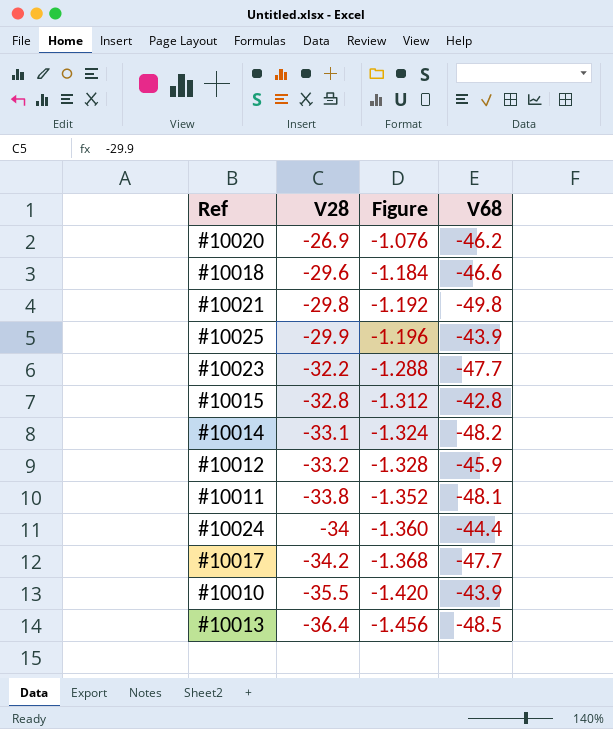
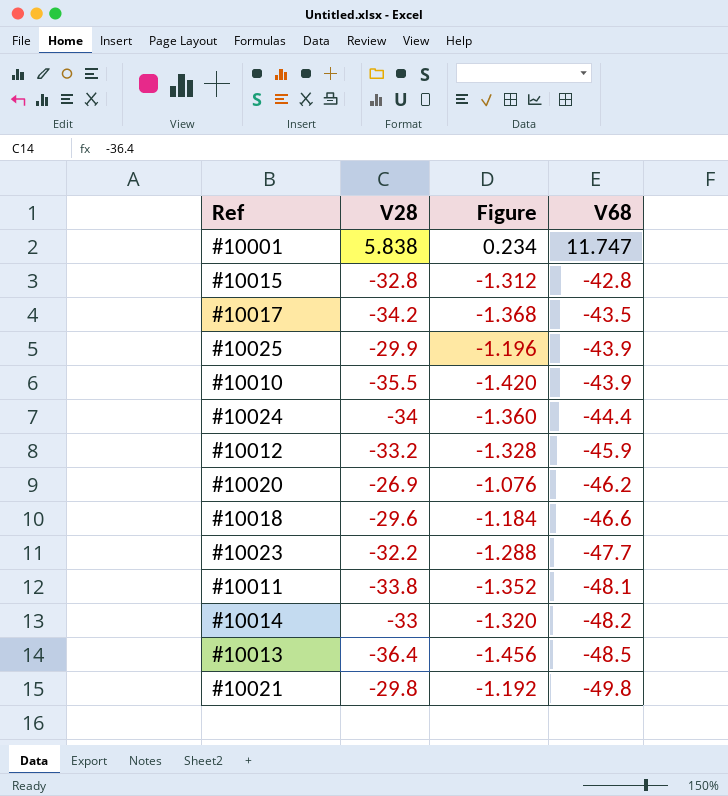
row order: V28 descending -> V68 descending
row #10001: none -> 5.838 | 0.234 | 11.747
#10017 | V68: -47.7 -> -43.5
#10014 | V28: -33.1 -> -33
#10014 | Figure: -1.324 -> -1.320

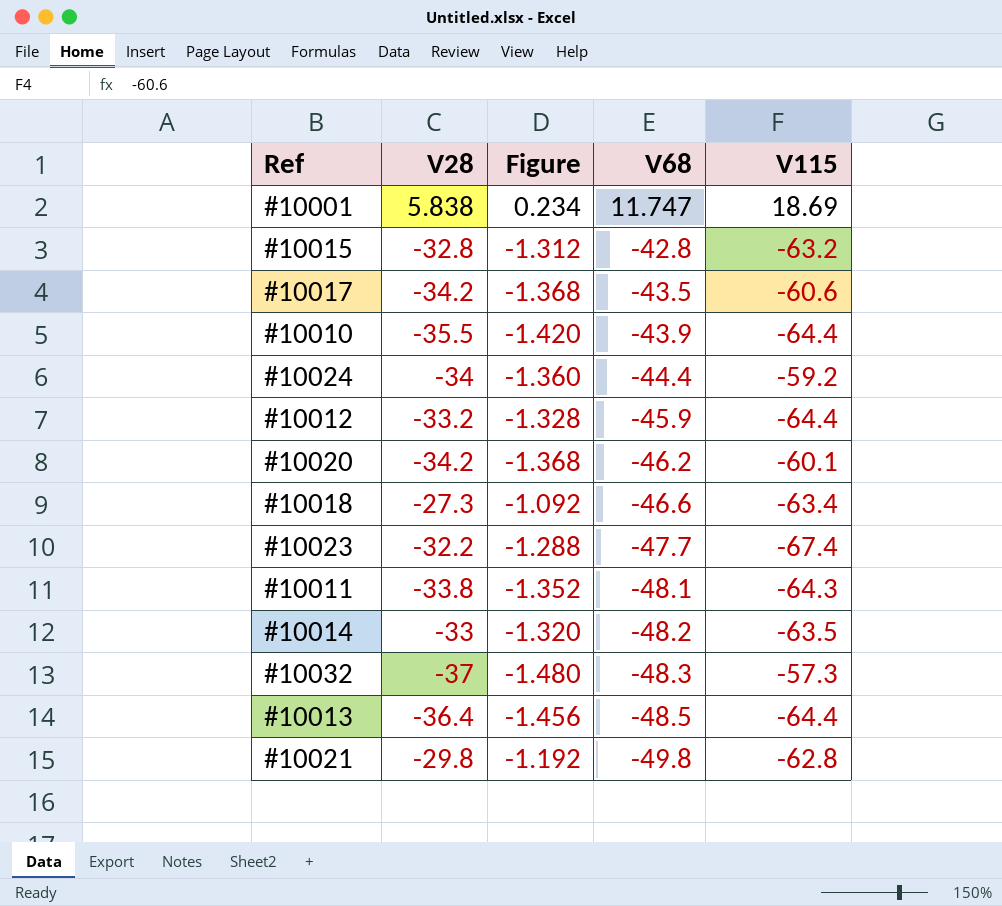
column V115 | position: none -> 5
row #10025: -29.9 | -1.196 | -43.9 -> none
#10020 | V28: -26.9 -> -34.2
#10020 | Figure: -1.076 -> -1.368
#10018 | V28: -29.6 -> -27.3
#10018 | Figure: -1.184 -> -1.092
row #10032: none -> -37 | -1.480 | -48.3 | -57.3

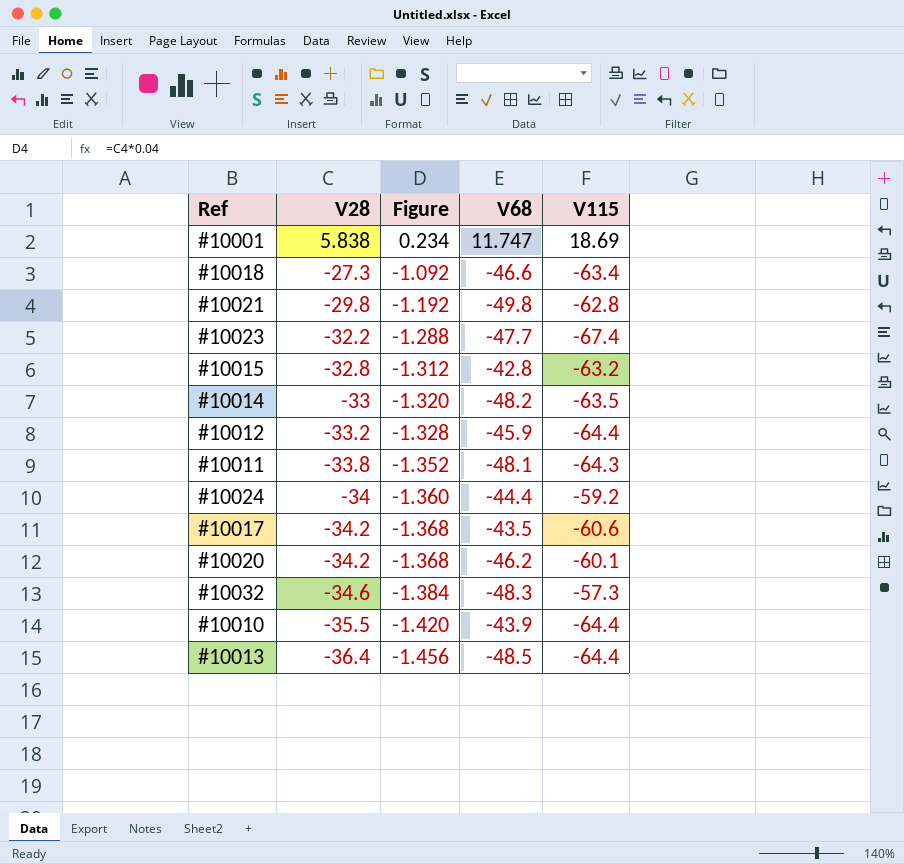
row order: V68 descending -> V28 descending
#10032 | V28: -37 -> -34.6
#10032 | Figure: -1.480 -> -1.384

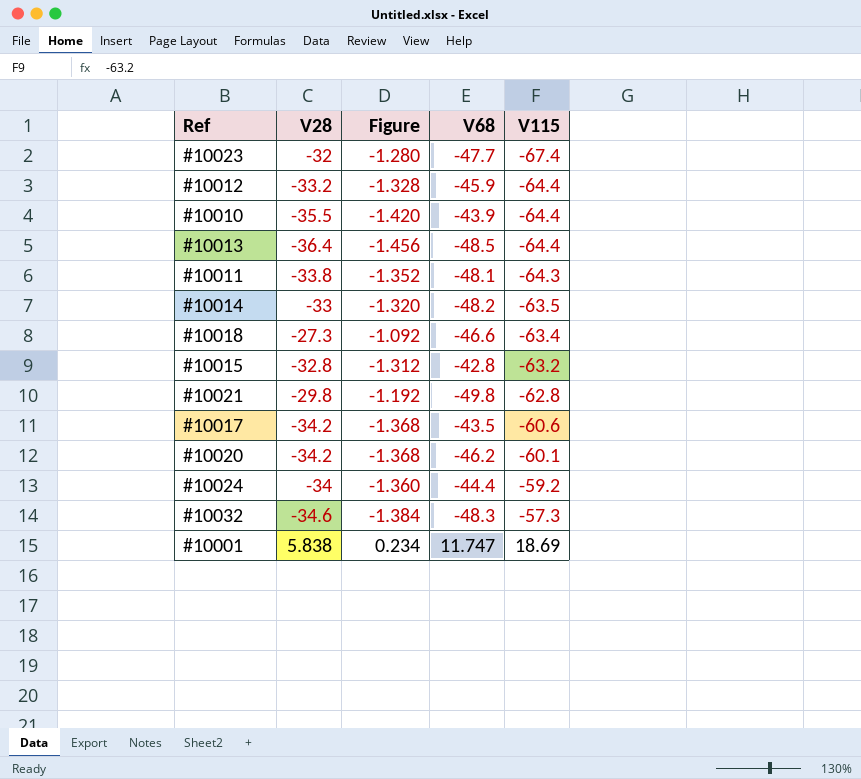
row order: V28 descending -> V115 ascending
#10023 | V28: -32.2 -> -32
#10023 | Figure: -1.288 -> -1.280

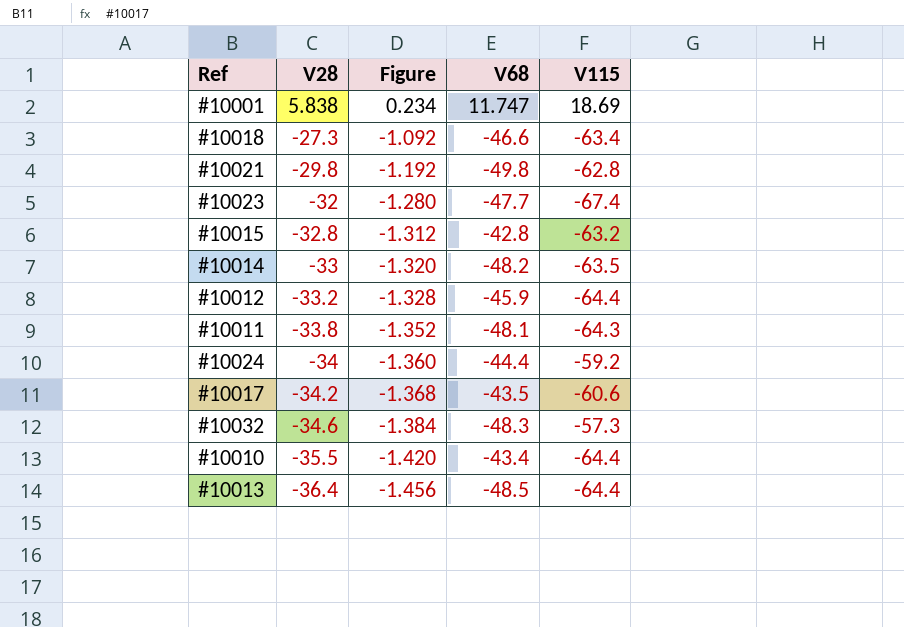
row order: V115 ascending -> V28 descending
row #10020: -34.2 | -1.368 | -46.2 | -60.1 -> none
#10010 | V68: -43.9 -> -43.4

